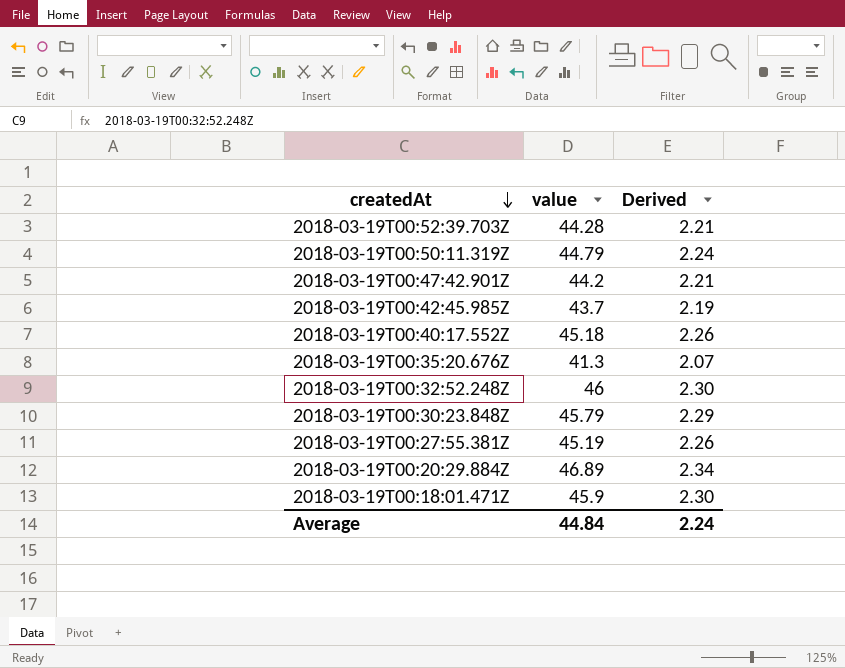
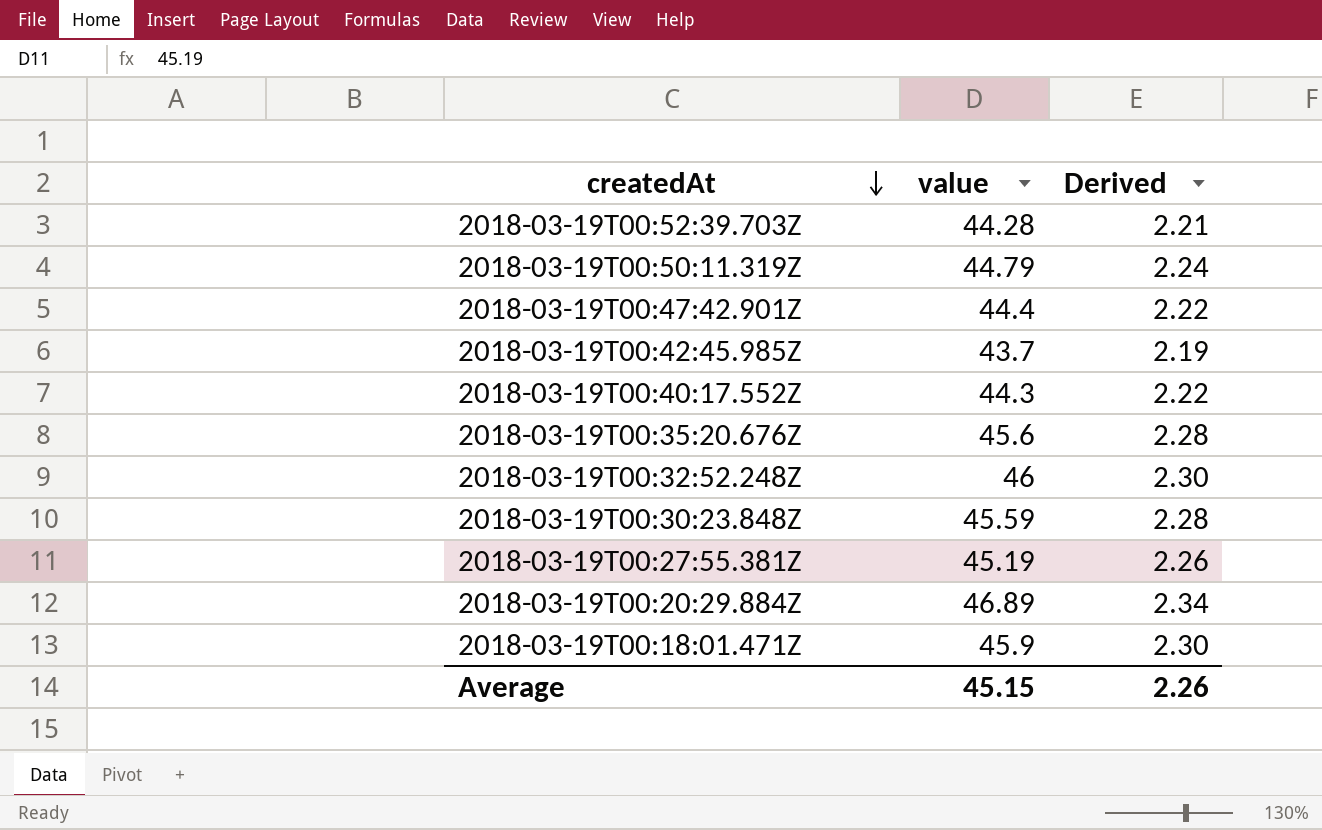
2018-03-19T00:47:42.901Z | value: 44.2 -> 44.4
2018-03-19T00:47:42.901Z | Derived: 2.21 -> 2.22
2018-03-19T00:40:17.552Z | value: 45.18 -> 44.3
2018-03-19T00:40:17.552Z | Derived: 2.26 -> 2.22
2018-03-19T00:35:20.676Z | value: 41.3 -> 45.6
2018-03-19T00:35:20.676Z | Derived: 2.07 -> 2.28
2018-03-19T00:30:23.848Z | value: 45.79 -> 45.59
2018-03-19T00:30:23.848Z | Derived: 2.29 -> 2.28
Average | value: 44.84 -> 45.15
Average | Derived: 2.24 -> 2.26

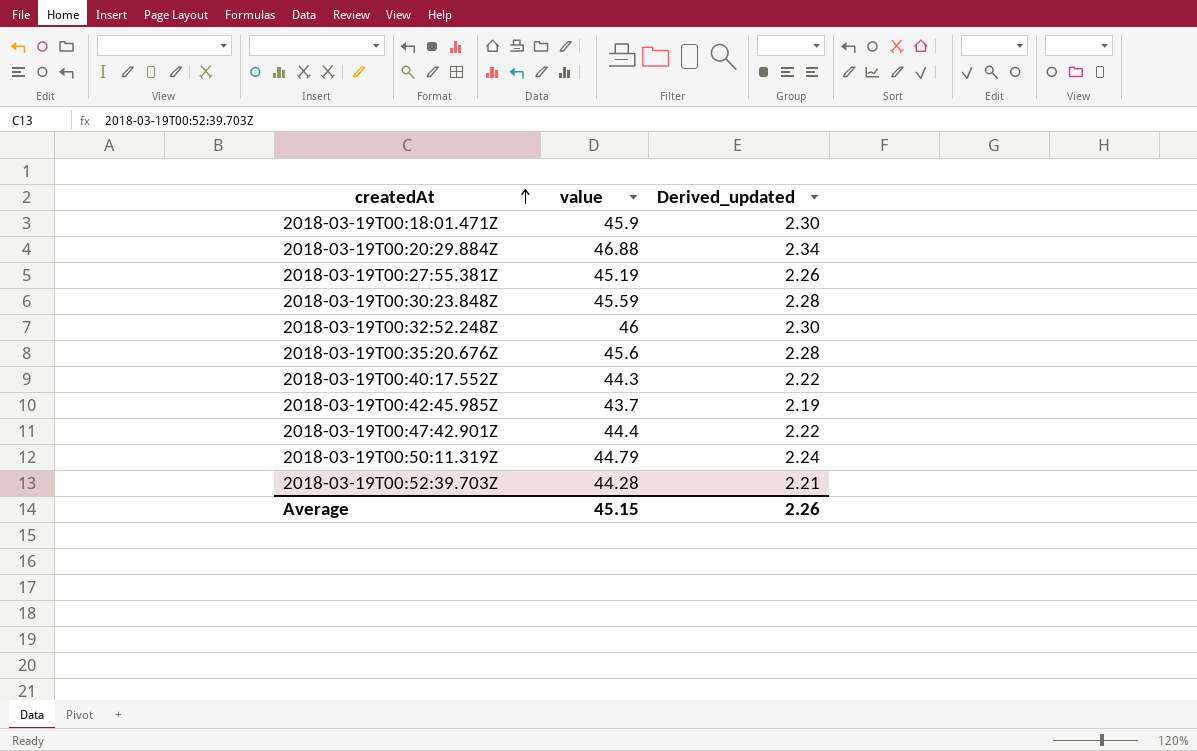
row order: createdAt descending -> createdAt ascending
column name: Derived -> Derived_updated
2018-03-19T00:20:29.884Z | value: 46.89 -> 46.88

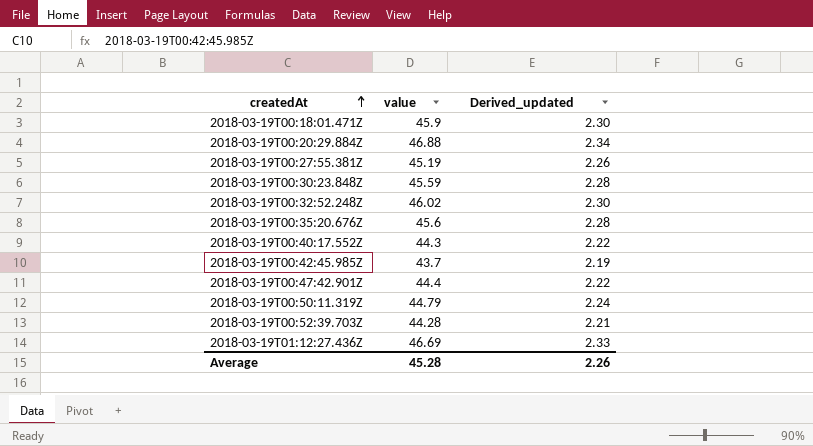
2018-03-19T00:32:52.248Z | value: 46 -> 46.02
row 2018-03-19T01:12:27.436Z: none -> 46.69 | 2.33
Average | value: 45.15 -> 45.28

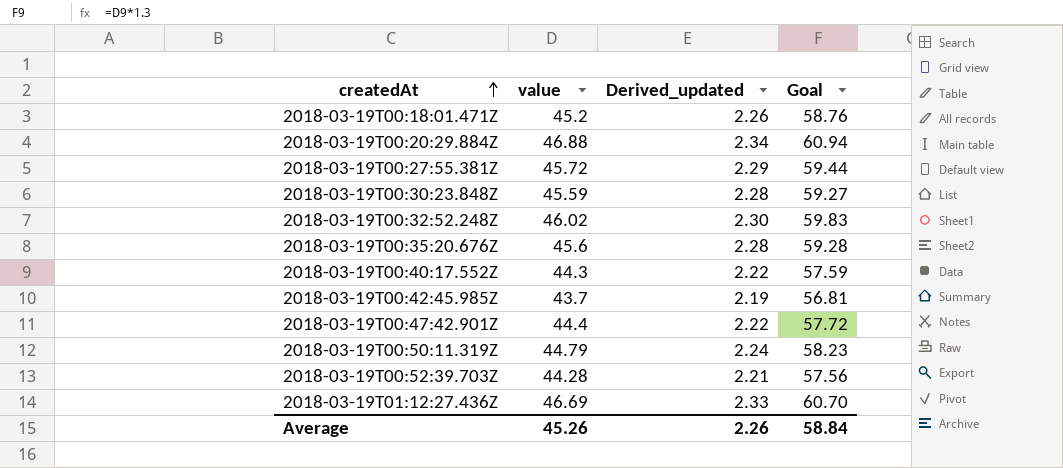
column Goal | formula: none -> [value] * 1.3
2018-03-19T00:18:01.471Z | value: 45.9 -> 45.2
2018-03-19T00:18:01.471Z | Derived_updated: 2.30 -> 2.26
2018-03-19T00:27:55.381Z | value: 45.19 -> 45.72
2018-03-19T00:27:55.381Z | Derived_updated: 2.26 -> 2.29
Average | value: 45.28 -> 45.26

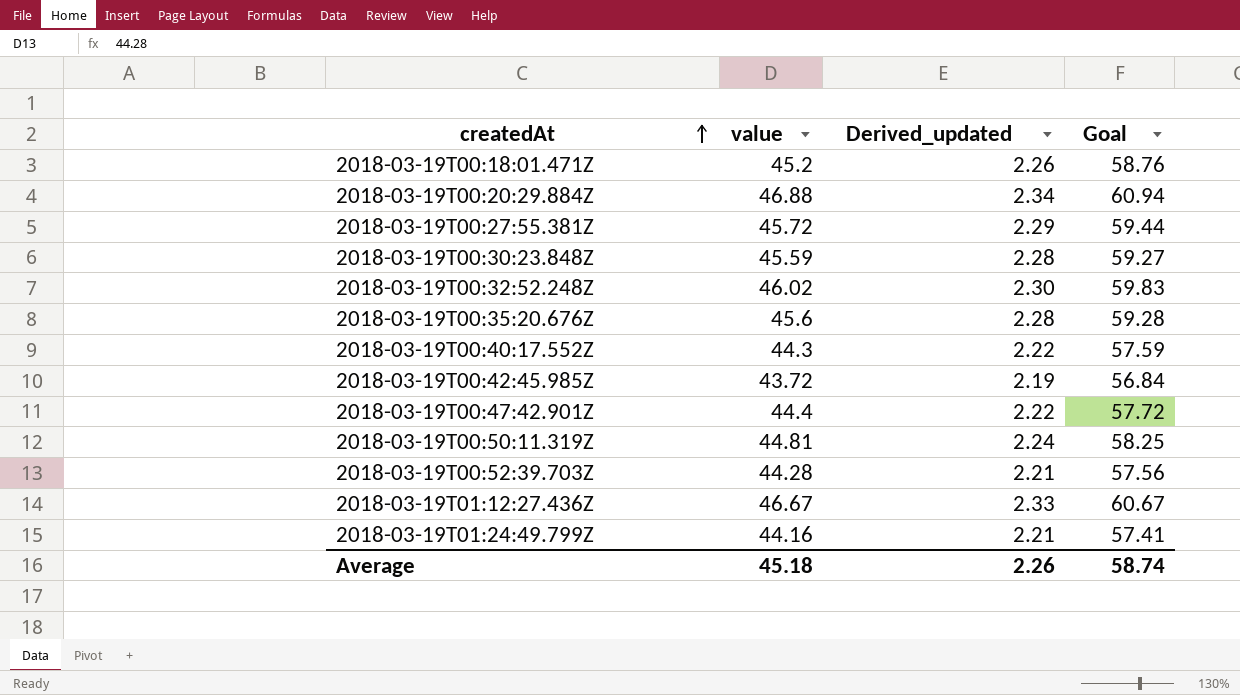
2018-03-19T00:42:45.985Z | value: 43.7 -> 43.72
2018-03-19T00:42:45.985Z | Goal: 56.81 -> 56.84
2018-03-19T00:50:11.319Z | value: 44.79 -> 44.81
2018-03-19T00:50:11.319Z | Goal: 58.23 -> 58.25
2018-03-19T01:12:27.436Z | value: 46.69 -> 46.67
2018-03-19T01:12:27.436Z | Goal: 60.70 -> 60.67
row 2018-03-19T01:24:49.799Z: none -> 44.16 | 2.21 | 57.41
Average | value: 45.26 -> 45.18
Average | Goal: 58.84 -> 58.74

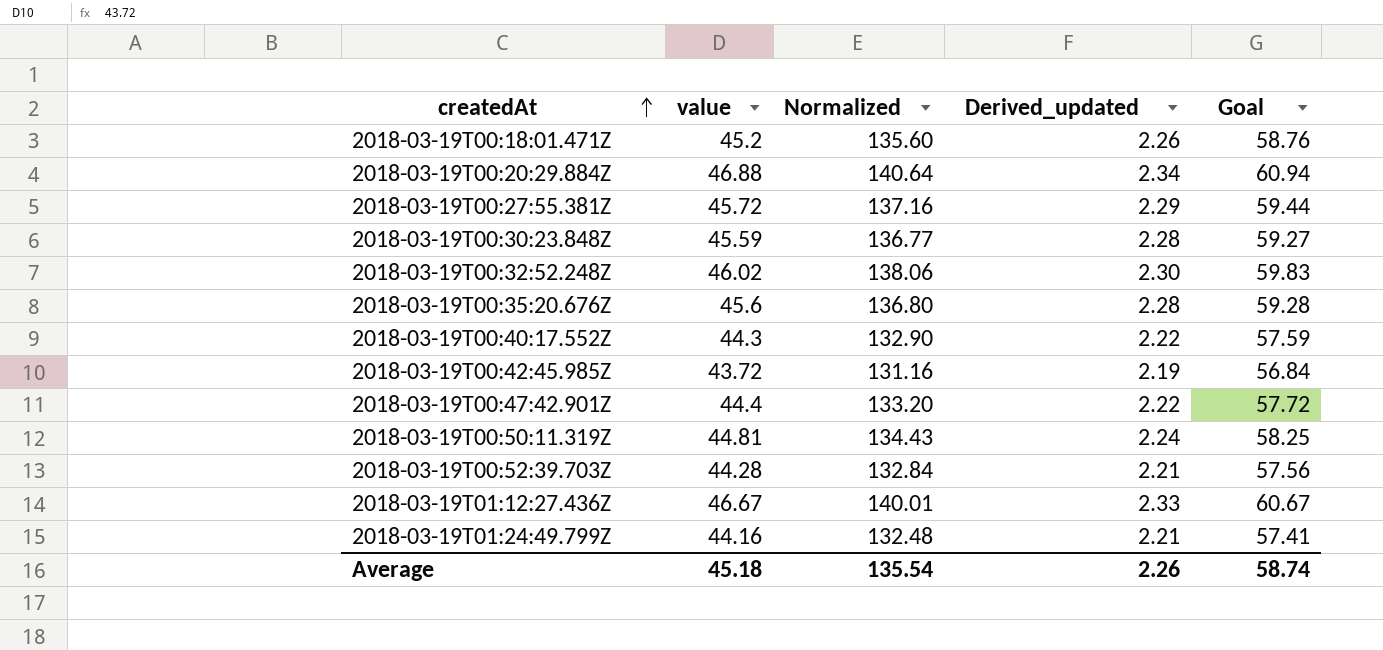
column Normalized | formula: none -> [value] * 3

